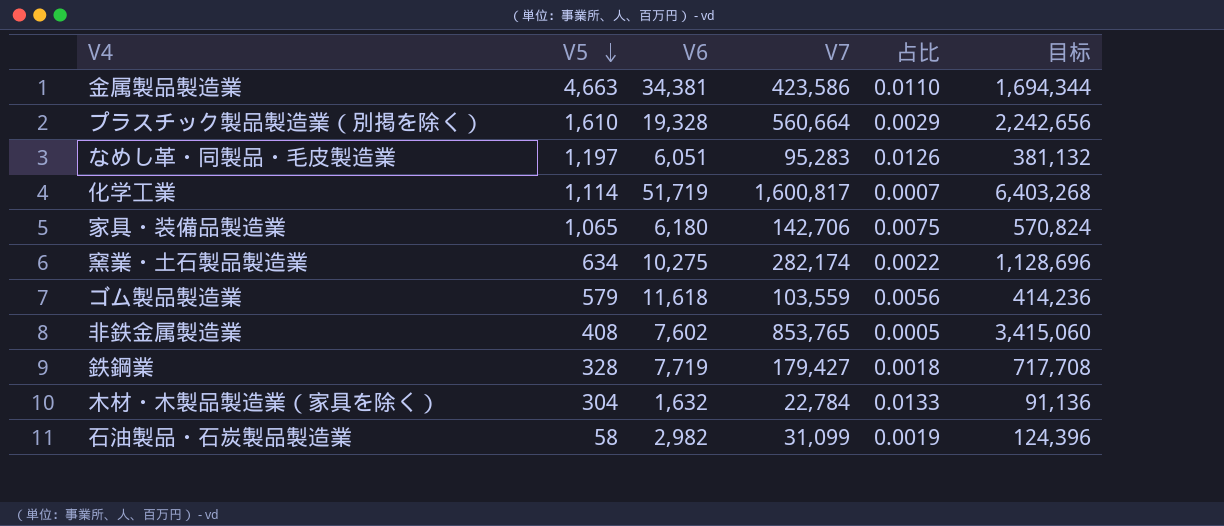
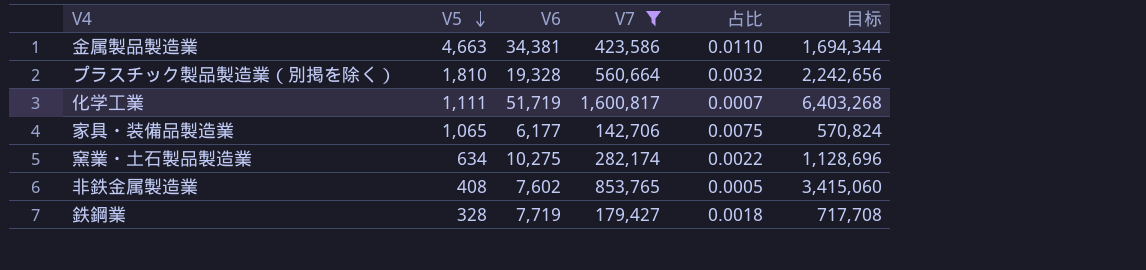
filter: none -> V7 >= 142,706
プラスチック製品製造業（別掲を除く） | V5: 1,610 -> 1,810
プラスチック製品製造業（別掲を除く） | 占比: 0.0029 -> 0.0032
化学工業 | V5: 1,114 -> 1,111
家具・装備品製造業 | V6: 6,180 -> 6,177

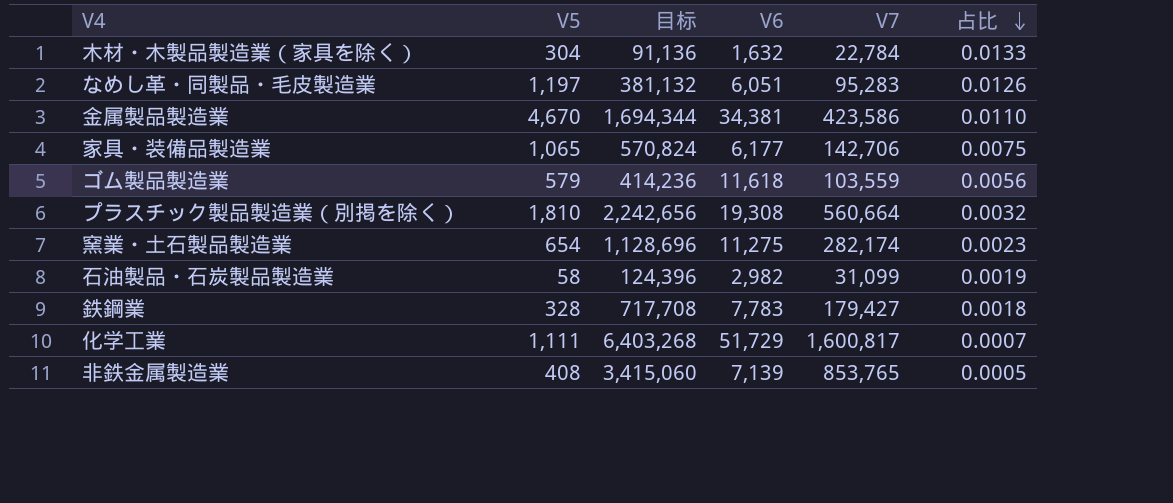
filter: V7 >= 142,706 -> none
row order: V5 descending -> 占比 descending
column 目标 | position: 6 -> 3
金属製品製造業 | V5: 4,663 -> 4,670
プラスチック製品製造業（別掲を除く） | V6: 19,328 -> 19,308
窯業・土石製品製造業 | V5: 634 -> 654
窯業・土石製品製造業 | V6: 10,275 -> 11,275
窯業・土石製品製造業 | 占比: 0.0022 -> 0.0023
鉄鋼業 | V6: 7,719 -> 7,783
化学工業 | V6: 51,719 -> 51,729
非鉄金属製造業 | V6: 7,602 -> 7,139

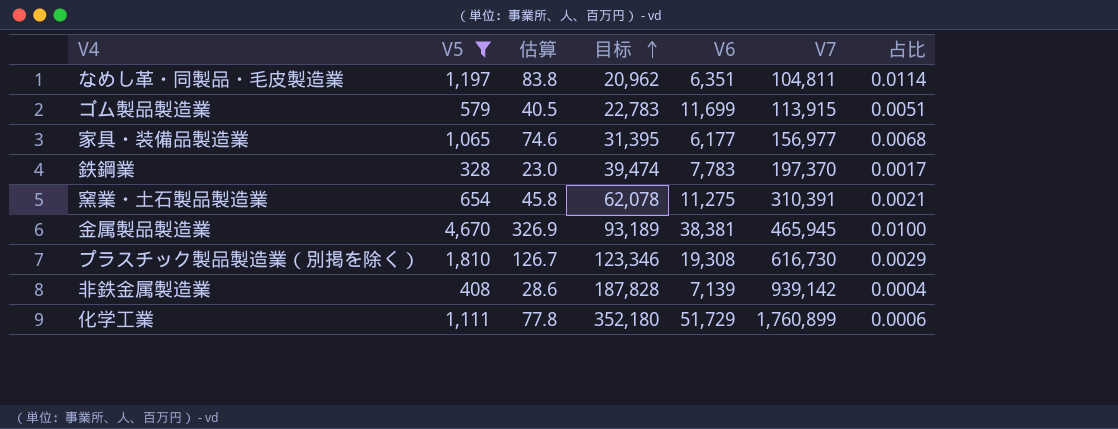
filter: none -> V5 >= 328
row order: 占比 descending -> 目标 ascending
column 估算 | formula: none -> [V5] * 0.07
column 目标 | formula: [V7] * 4 -> [V7] * 0.2
なめし革・同製品・毛皮製造業 | V6: 6,051 -> 6,351
なめし革・同製品・毛皮製造業 | V7: 95,283 -> 104,811
なめし革・同製品・毛皮製造業 | 占比: 0.0126 -> 0.0114
ゴム製品製造業 | V6: 11,618 -> 11,699
ゴム製品製造業 | V7: 103,559 -> 113,915
ゴム製品製造業 | 占比: 0.0056 -> 0.0051
家具・装備品製造業 | V7: 142,706 -> 156,977
家具・装備品製造業 | 占比: 0.0075 -> 0.0068
鉄鋼業 | V7: 179,427 -> 197,370
鉄鋼業 | 占比: 0.0018 -> 0.0017
窯業・土石製品製造業 | V7: 282,174 -> 310,391
窯業・土石製品製造業 | 占比: 0.0023 -> 0.0021
金属製品製造業 | V6: 34,381 -> 38,381
金属製品製造業 | V7: 423,586 -> 465,945
金属製品製造業 | 占比: 0.0110 -> 0.0100
プラスチック製品製造業（別掲を除く） | V7: 560,664 -> 616,730
プラスチック製品製造業（別掲を除く） | 占比: 0.0032 -> 0.0029
非鉄金属製造業 | V7: 853,765 -> 939,142
非鉄金属製造業 | 占比: 0.0005 -> 0.0004
化学工業 | V7: 1,600,817 -> 1,760,899
化学工業 | 占比: 0.0007 -> 0.0006

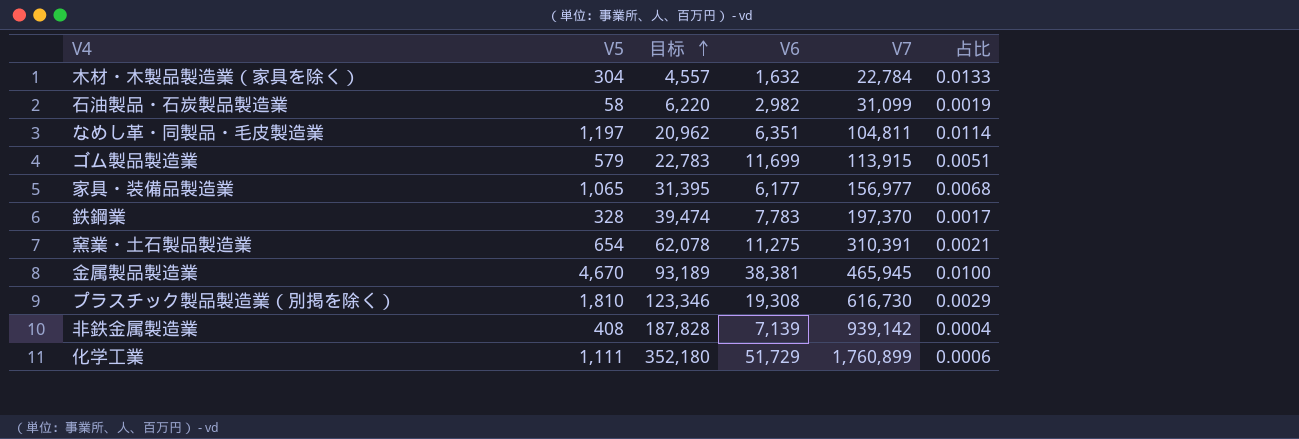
filter: V5 >= 328 -> none
column 估算 | formula: [V5] * 0.07 -> none

